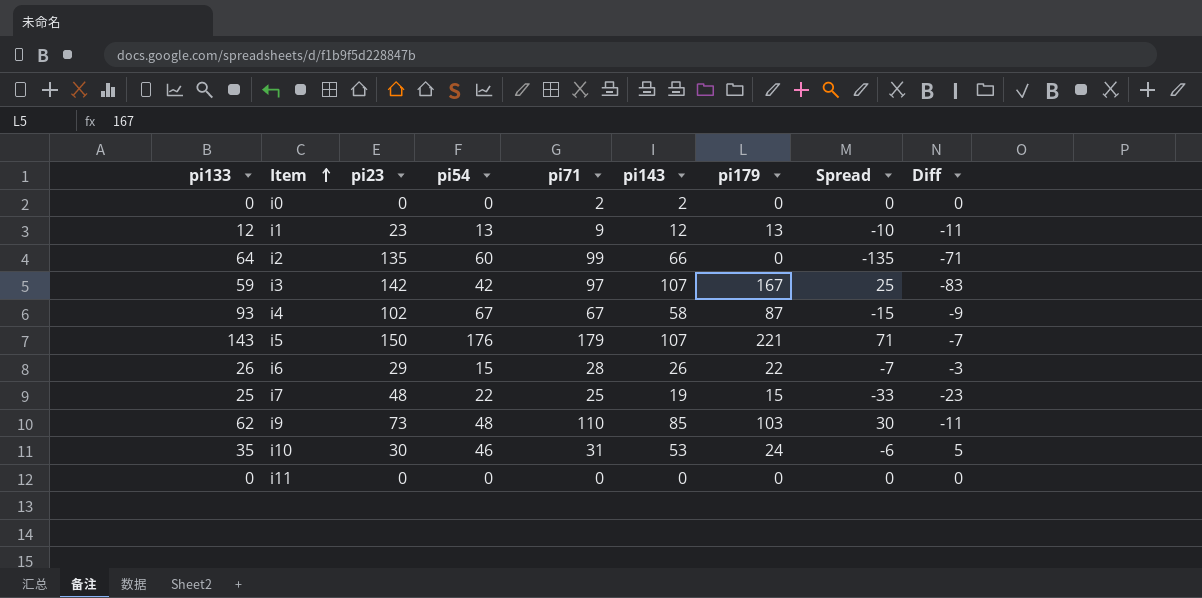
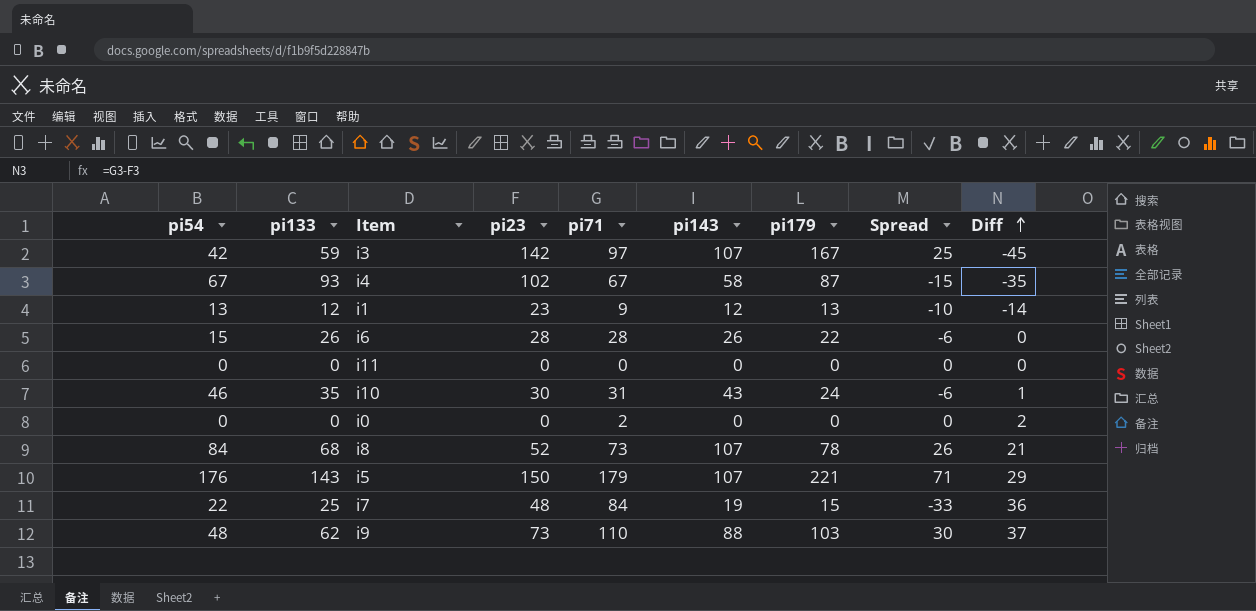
row order: Item ascending -> Diff ascending
column pi54 | position: 4 -> 1
column Diff | formula: [pi133] - [pi23] -> [pi71] - [pi23]
row i2: 64 | 135 | 60 | 99 | 66 | 0 | -135 | -71 -> none
i6 | pi23: 29 -> 28
i6 | Spread: -7 -> -6
i10 | pi143: 53 -> 43
i0 | pi143: 2 -> 0
row i8: none -> 84 | 68 | 52 | 73 | 107 | 78 | 26 | 21
i7 | pi71: 25 -> 84
i9 | pi143: 85 -> 88

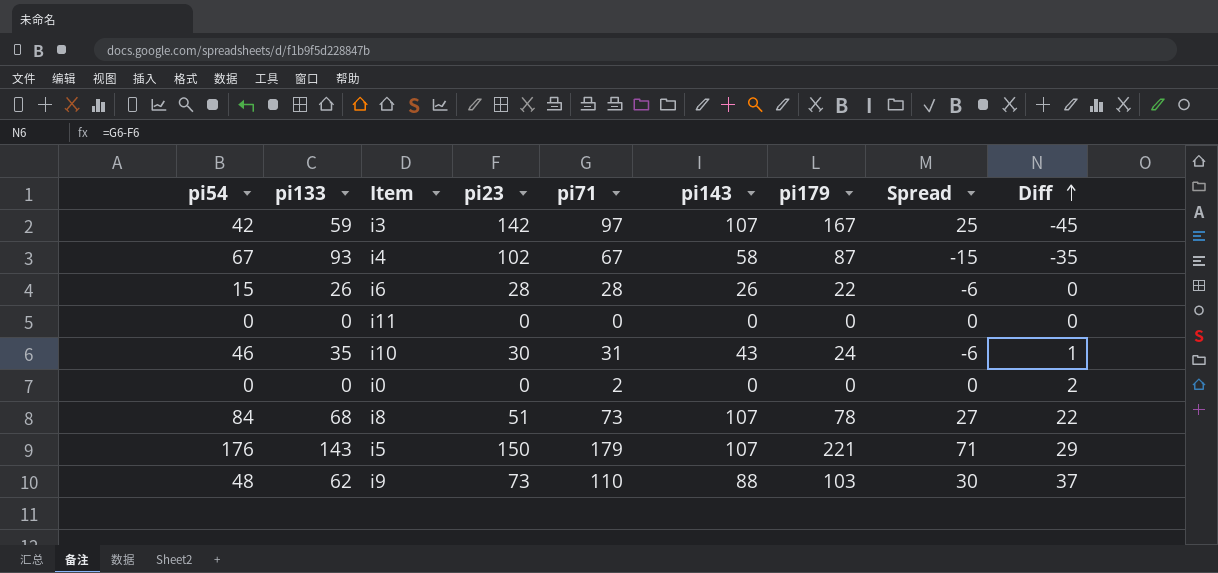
row i1: 13 | 12 | 23 | 9 | 12 | 13 | -10 | -14 -> none
row i7: 22 | 25 | 48 | 84 | 19 | 15 | -33 | 36 -> none
i8 | pi23: 52 -> 51
i8 | Spread: 26 -> 27
i8 | Diff: 21 -> 22

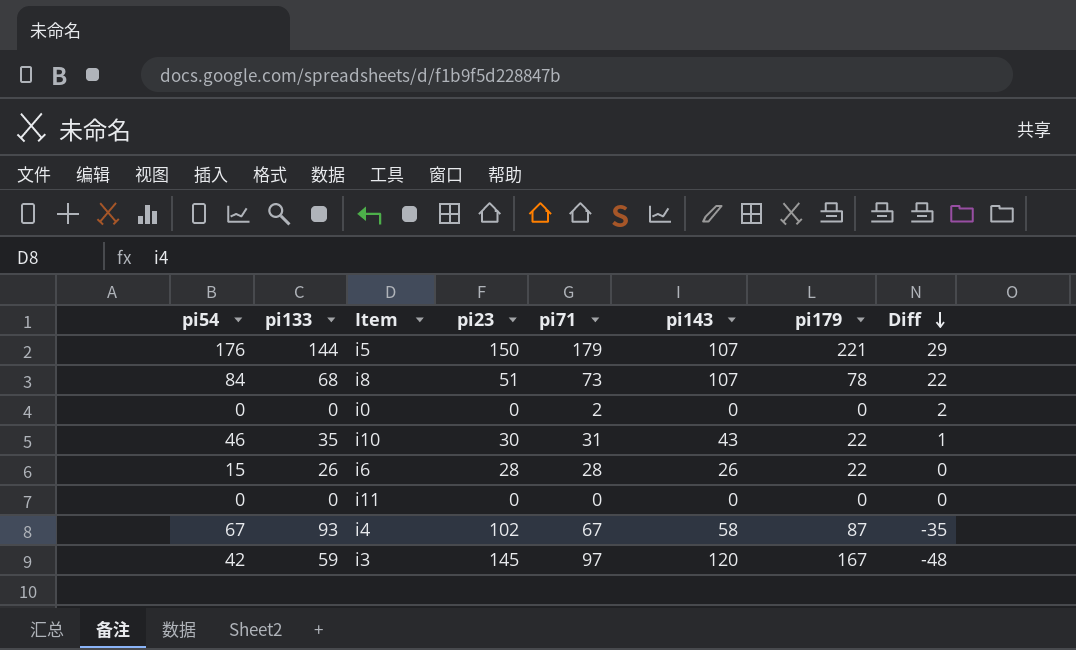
row order: Diff ascending -> Diff descending
column Spread | formula: [pi179] - [pi23] -> none
row i9: 48 | 62 | 73 | 110 | 88 | 103 | 30 | 37 -> none
i5 | pi133: 143 -> 144
i10 | pi179: 24 -> 22
i3 | pi23: 142 -> 145
i3 | pi143: 107 -> 120
i3 | Diff: -45 -> -48

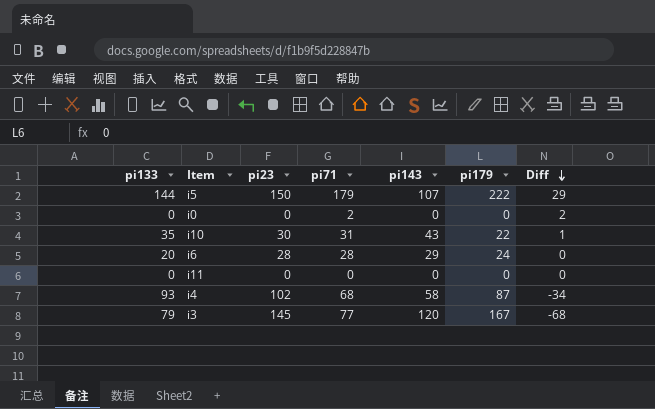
column pi54 | position: 1 -> none
row i8: 84 | 68 | 51 | 73 | 107 | 78 | 22 -> none
i5 | pi179: 221 -> 222
i6 | pi133: 26 -> 20
i6 | pi143: 26 -> 29
i6 | pi179: 22 -> 24
i4 | pi71: 67 -> 68
i4 | Diff: -35 -> -34
i3 | pi133: 59 -> 79
i3 | pi71: 97 -> 77
i3 | Diff: -48 -> -68

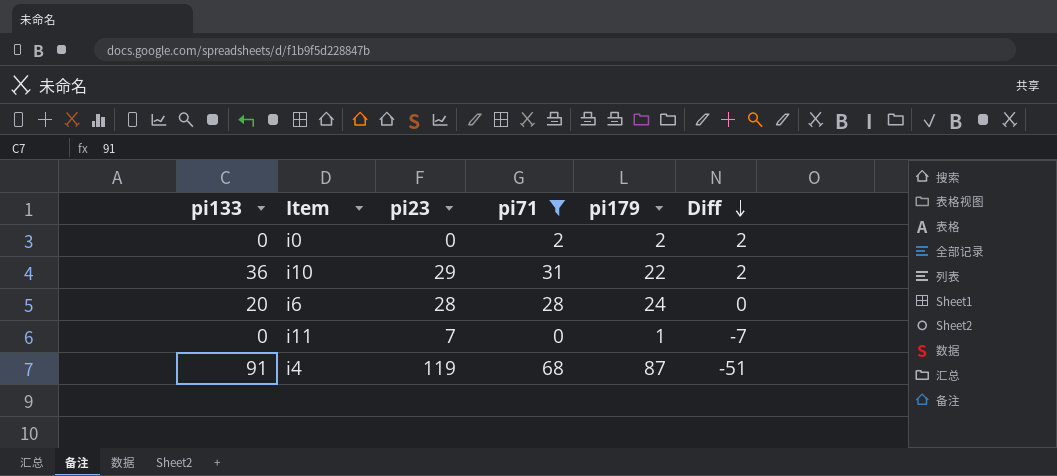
filter: none -> pi71 <= 68
column pi143 | position: 5 -> none
i0 | pi179: 0 -> 2
i10 | pi133: 35 -> 36
i10 | pi23: 30 -> 29
i10 | Diff: 1 -> 2
i11 | pi23: 0 -> 7
i11 | pi179: 0 -> 1
i11 | Diff: 0 -> -7
i4 | pi133: 93 -> 91
i4 | pi23: 102 -> 119
i4 | Diff: -34 -> -51

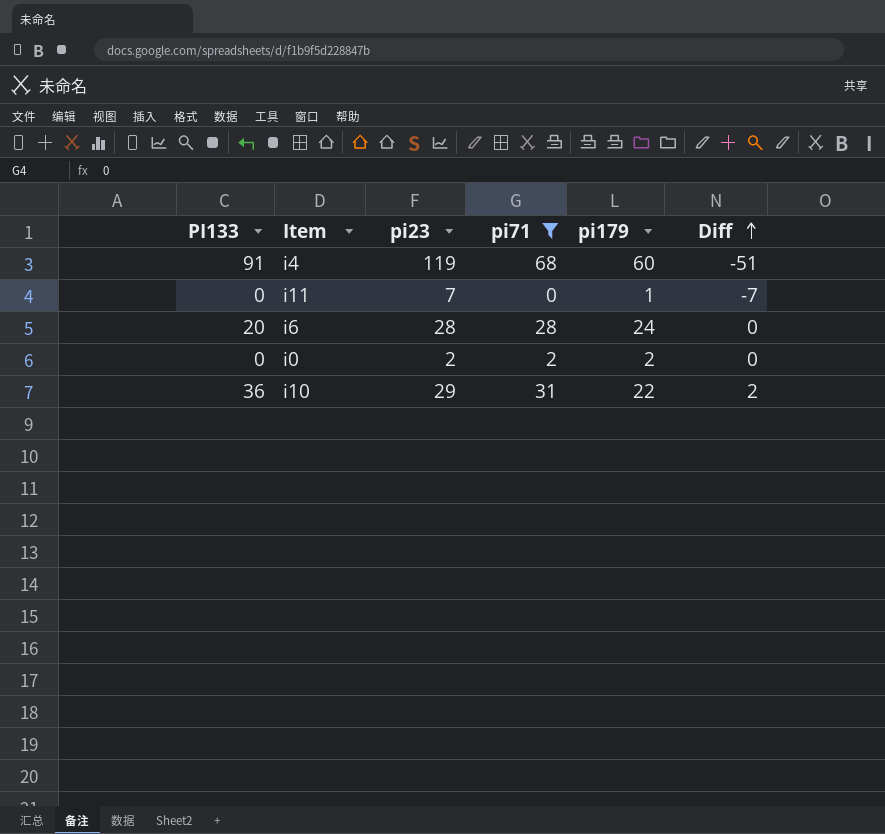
row order: Diff descending -> Diff ascending
column name: pi133 -> PI133
i4 | pi179: 87 -> 60
i0 | pi23: 0 -> 2
i0 | Diff: 2 -> 0

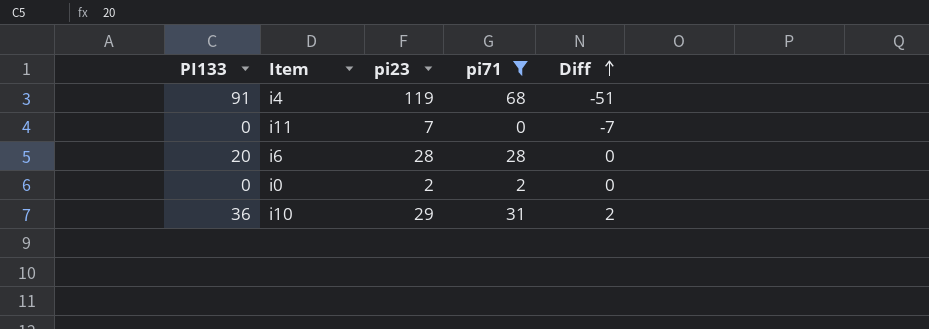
column pi179 | position: 5 -> none

